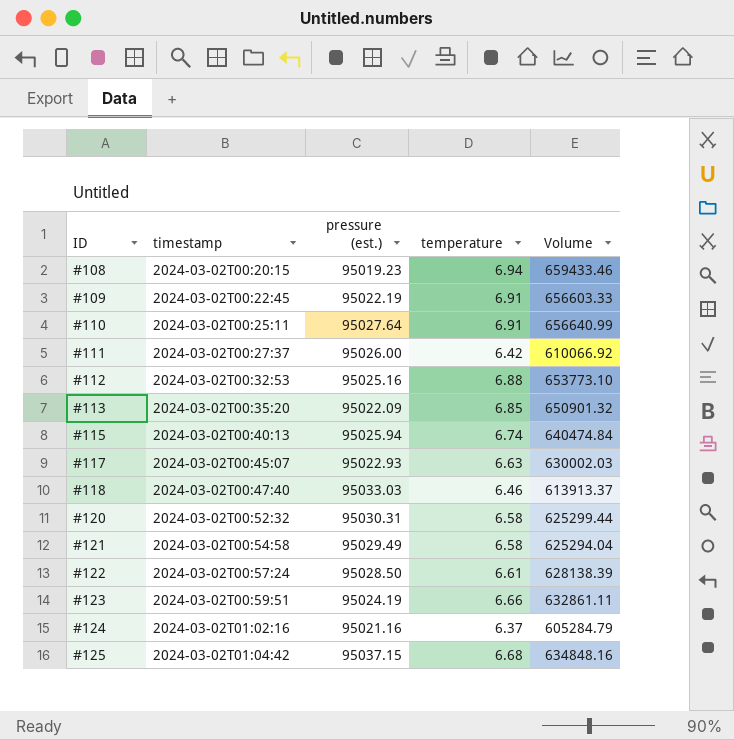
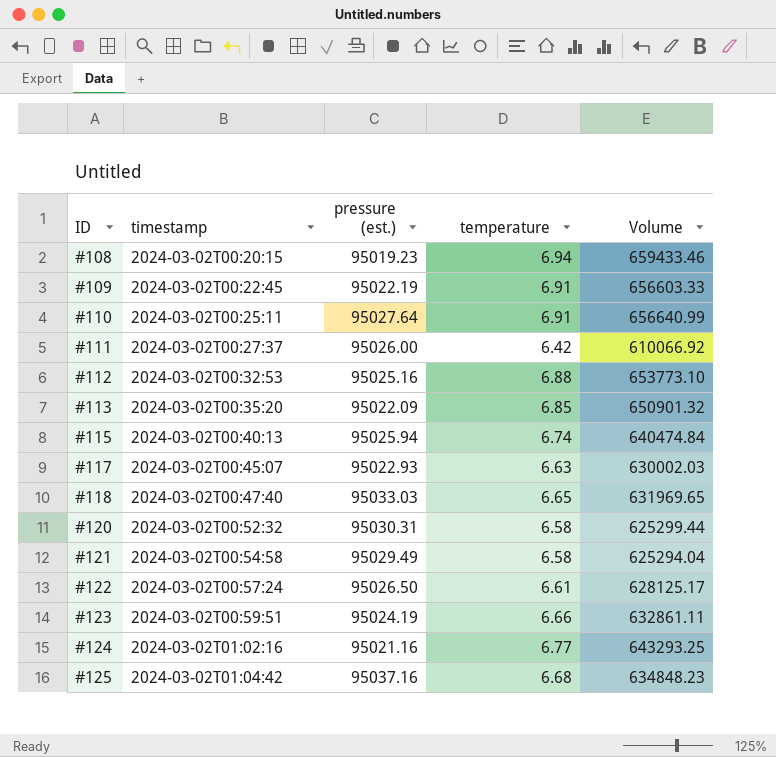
#118 | temperature: 6.46 -> 6.65
#118 | Volume: 613913.37 -> 631969.65
#122 | pressure (est.): 95028.50 -> 95026.50
#122 | Volume: 628138.39 -> 628125.17
#124 | temperature: 6.37 -> 6.77
#124 | Volume: 605284.79 -> 643293.25
#125 | pressure (est.): 95037.15 -> 95037.16
#125 | Volume: 634848.16 -> 634848.23

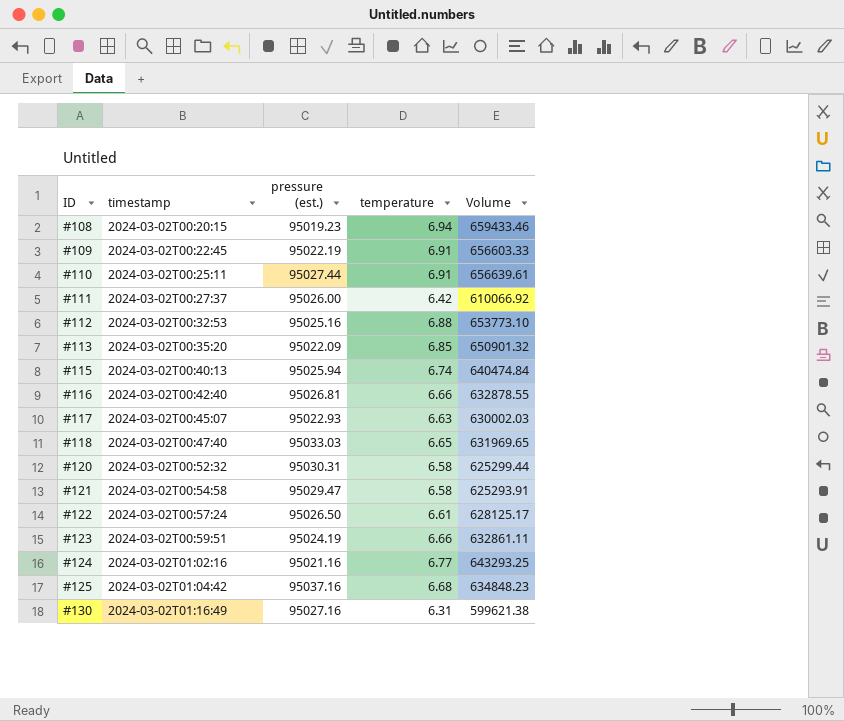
#110 | pressure (est.): 95027.64 -> 95027.44
#110 | Volume: 656640.99 -> 656639.61
row #116: none -> 2024-03-02T00:42:40 | 95026.81 | 6.66 | 632878.55
#121 | pressure (est.): 95029.49 -> 95029.47
#121 | Volume: 625294.04 -> 625293.91
row #130: none -> 2024-03-02T01:16:49 | 95027.16 | 6.31 | 599621.38

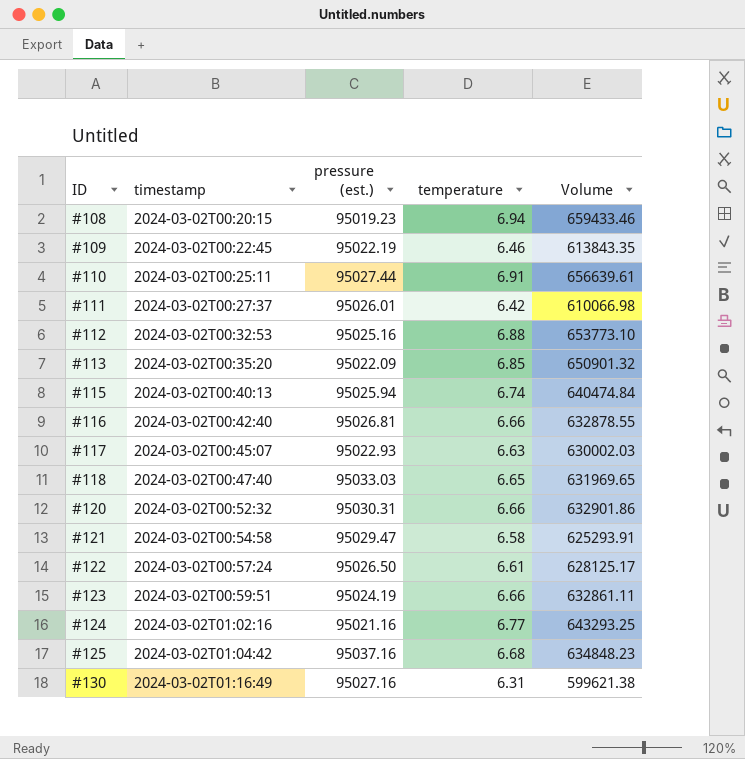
#109 | temperature: 6.91 -> 6.46
#109 | Volume: 656603.33 -> 613843.35
#111 | pressure (est.): 95026.00 -> 95026.01
#111 | Volume: 610066.92 -> 610066.98
#120 | temperature: 6.58 -> 6.66
#120 | Volume: 625299.44 -> 632901.86

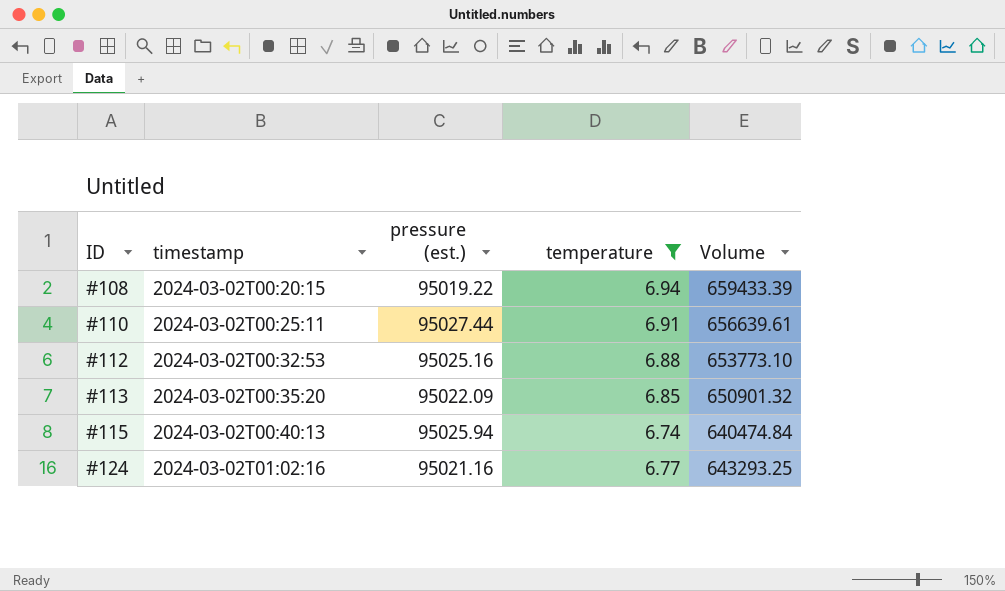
filter: none -> temperature >= 6.74
#108 | pressure (est.): 95019.23 -> 95019.22
#108 | Volume: 659433.46 -> 659433.39

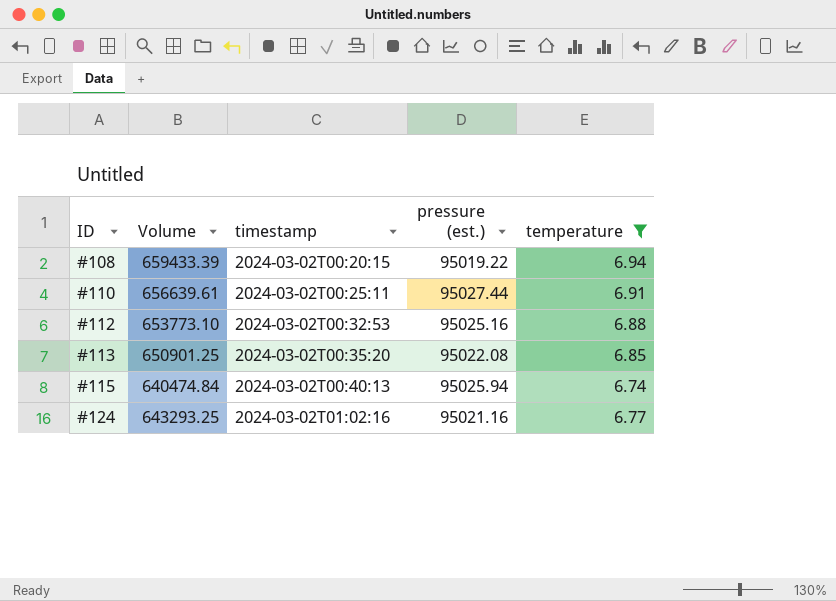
column Volume | position: 5 -> 2
#113 | Volume: 650901.32 -> 650901.25
#113 | pressure (est.): 95022.09 -> 95022.08

